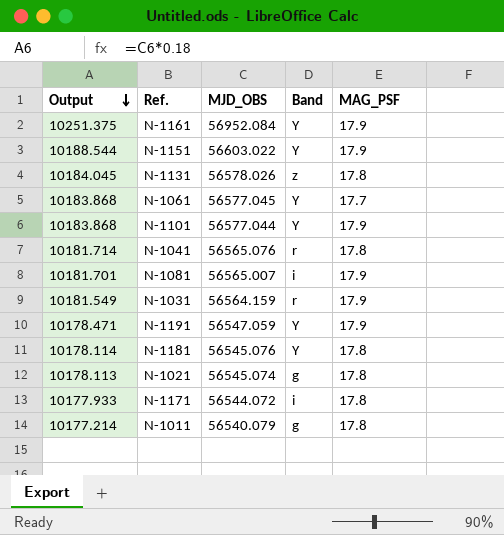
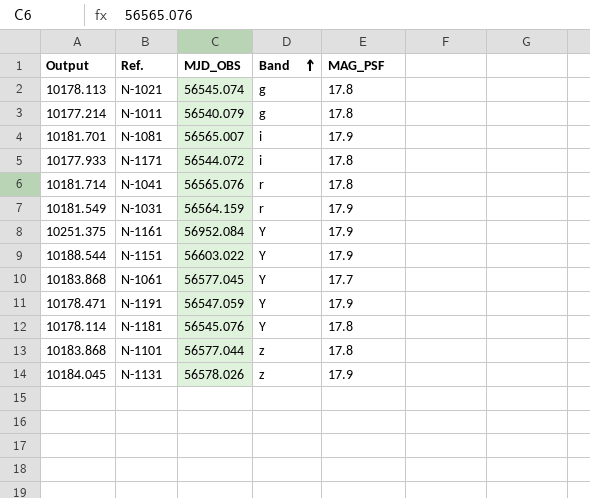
row order: Output descending -> Band ascending
N-1101 | Band: Y -> z
N-1101 | MAG_PSF: 17.9 -> 17.8
N-1131 | MAG_PSF: 17.8 -> 17.9

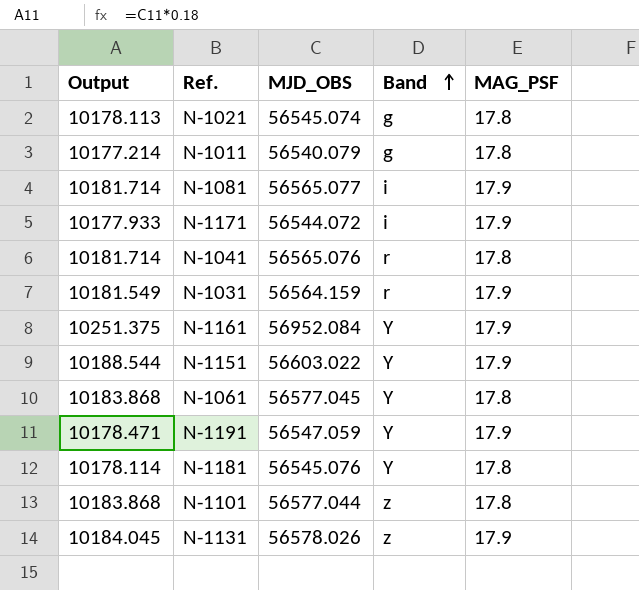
N-1081 | Output: 10181.701 -> 10181.714
N-1081 | MJD_OBS: 56565.007 -> 56565.077
N-1171 | MAG_PSF: 17.8 -> 17.9
N-1061 | MAG_PSF: 17.7 -> 17.8

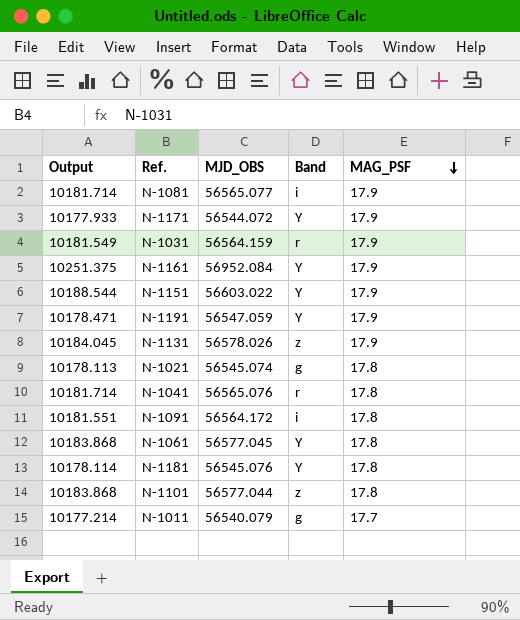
row order: Band ascending -> MAG_PSF descending
N-1171 | Band: i -> Y
row N-1091: none -> 10181.551 | 56564.172 | i | 17.8
N-1011 | MAG_PSF: 17.8 -> 17.7

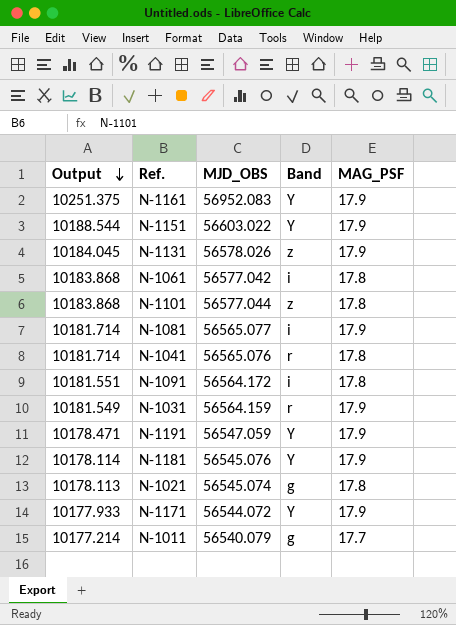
row order: MAG_PSF descending -> Output descending
N-1161 | MJD_OBS: 56952.084 -> 56952.083
N-1061 | MJD_OBS: 56577.045 -> 56577.042
N-1061 | Band: Y -> i
N-1181 | MAG_PSF: 17.8 -> 17.9

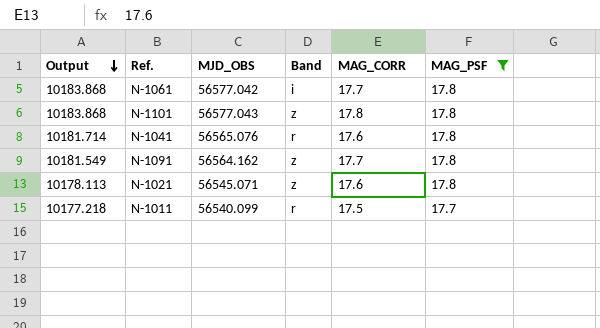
filter: none -> MAG_PSF != 17.9
column MAG_CORR | position: none -> 5
N-1101 | MJD_OBS: 56577.044 -> 56577.043
N-1091 | Output: 10181.551 -> 10181.549
N-1091 | MJD_OBS: 56564.172 -> 56564.162
N-1091 | Band: i -> z
N-1021 | MJD_OBS: 56545.074 -> 56545.071
N-1021 | Band: g -> z
N-1011 | Output: 10177.214 -> 10177.218
N-1011 | MJD_OBS: 56540.079 -> 56540.099
N-1011 | Band: g -> r

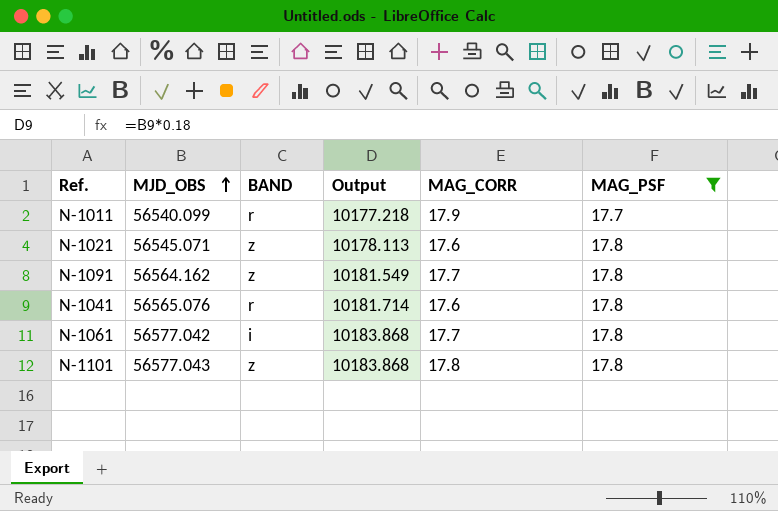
row order: Output descending -> MJD_OBS ascending
column name: Band -> BAND
column Output | position: 1 -> 4
N-1011 | MAG_CORR: 17.5 -> 17.9

